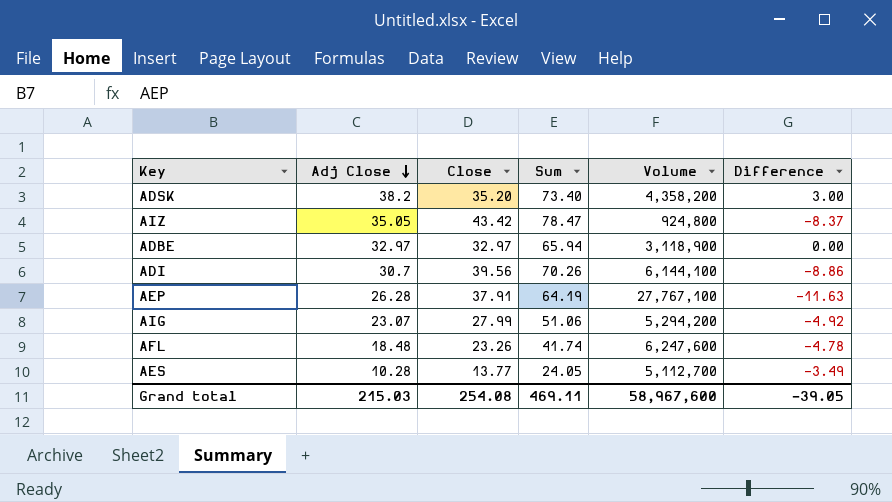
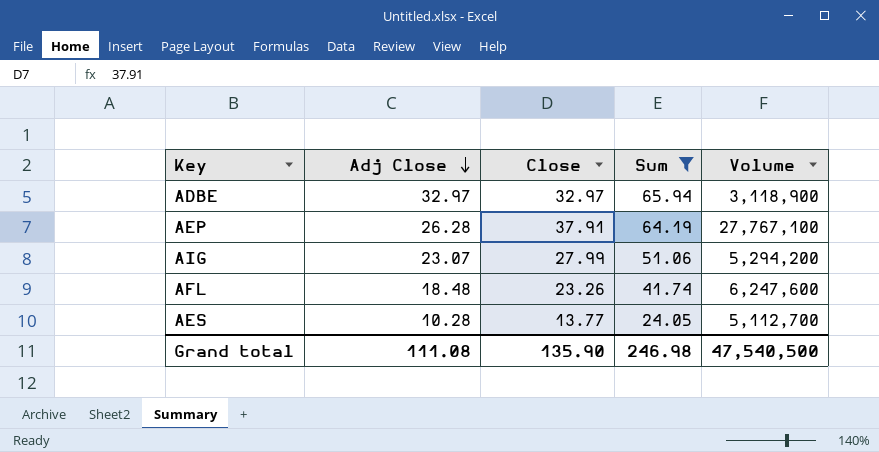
filter: none -> Sum <= 65.94
column Difference | formula: [Adj Close] - [Close] -> none
Grand total | Adj Close: 215.03 -> 111.08
Grand total | Close: 254.08 -> 135.90
Grand total | Sum: 469.11 -> 246.98
Grand total | Volume: 58,967,600 -> 47,540,500

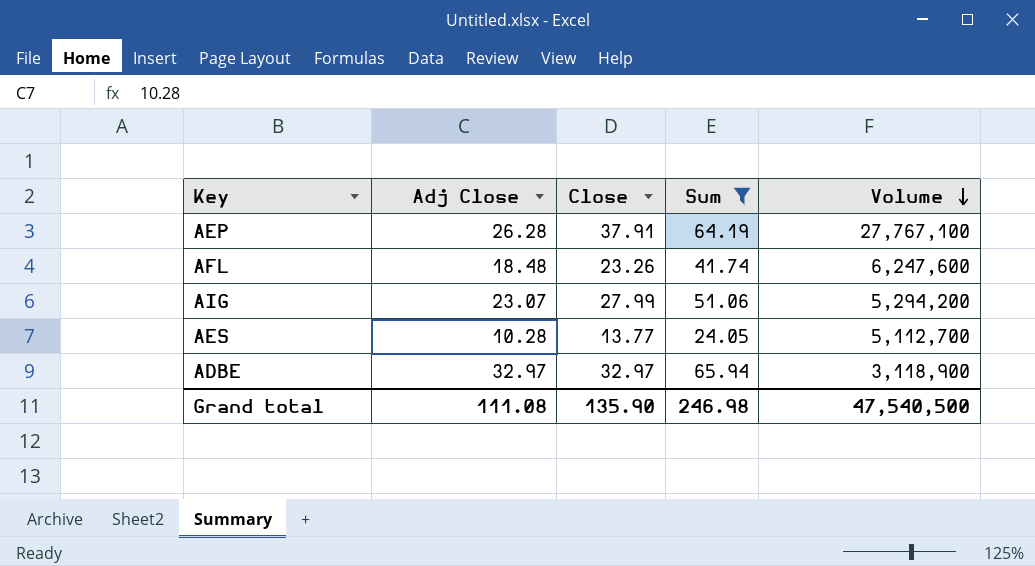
row order: Adj Close descending -> Volume descending

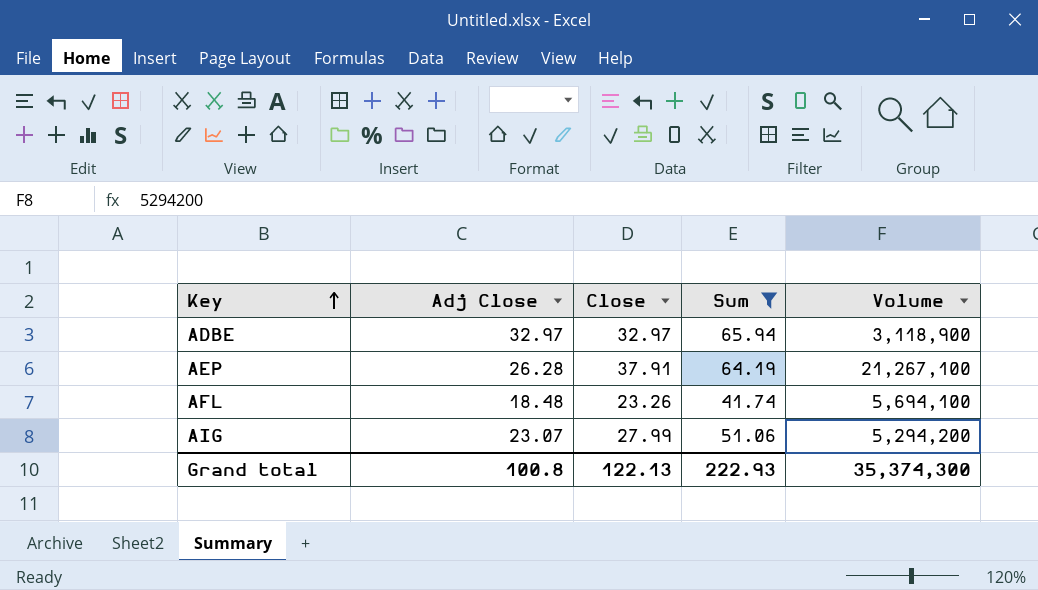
row order: Volume descending -> Key ascending
row AES: 10.28 | 13.77 | 24.05 | 5,112,700 -> none
AEP | Volume: 27,767,100 -> 21,267,100
AFL | Volume: 6,247,600 -> 5,694,100
Grand total | Adj Close: 111.08 -> 100.8
Grand total | Close: 135.90 -> 122.13
Grand total | Sum: 246.98 -> 222.93
Grand total | Volume: 47,540,500 -> 35,374,300

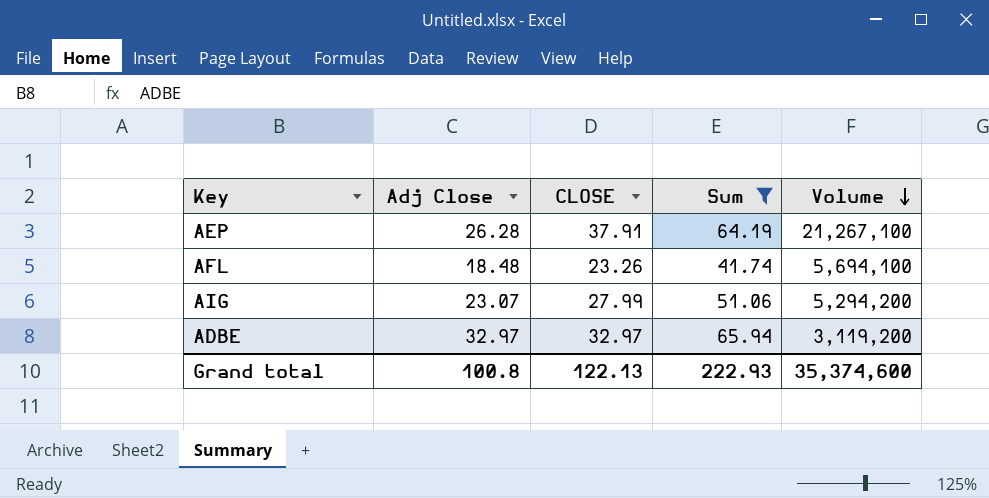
row order: Key ascending -> Volume descending
column name: Close -> CLOSE
ADBE | Volume: 3,118,900 -> 3,119,200
Grand total | Volume: 35,374,300 -> 35,374,600

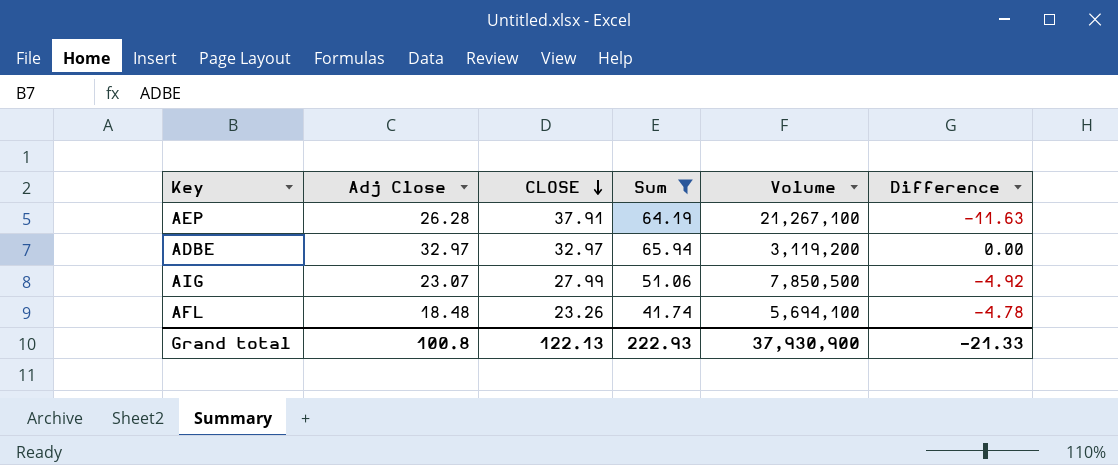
row order: Volume descending -> CLOSE descending
column Difference | formula: none -> [Adj Close] - [CLOSE]
AIG | Volume: 5,294,200 -> 7,850,500
Grand total | Volume: 35,374,600 -> 37,930,900

